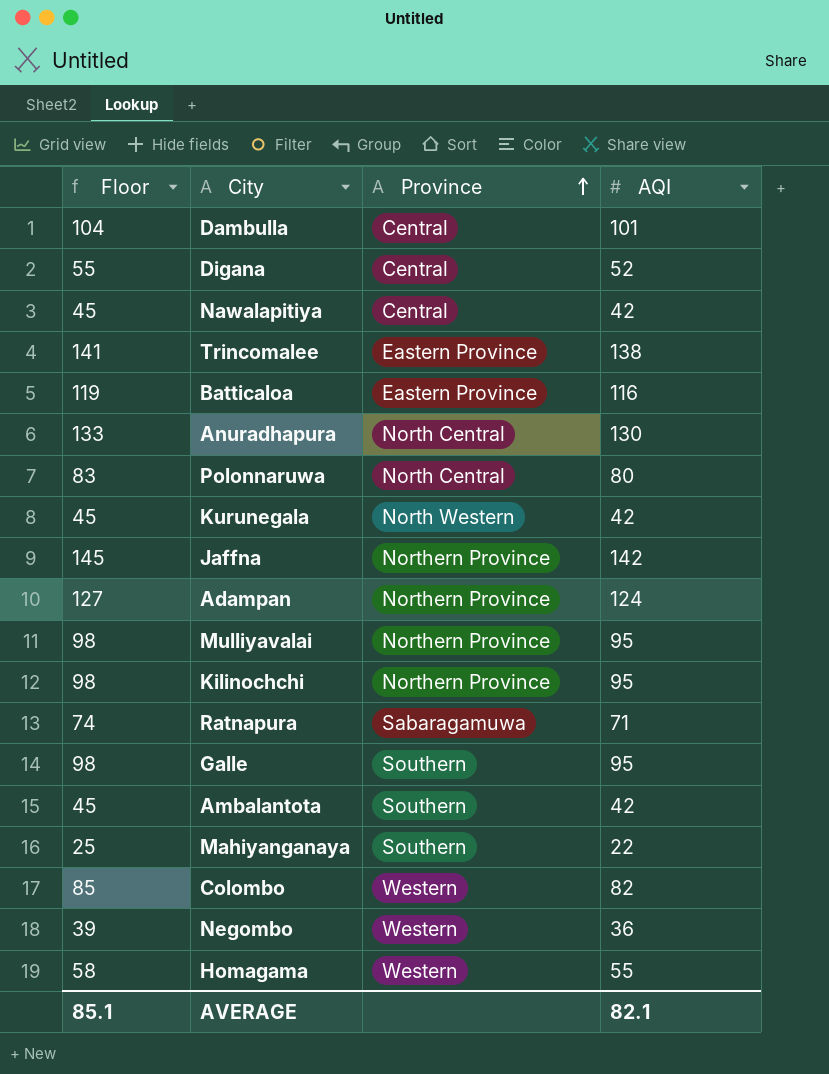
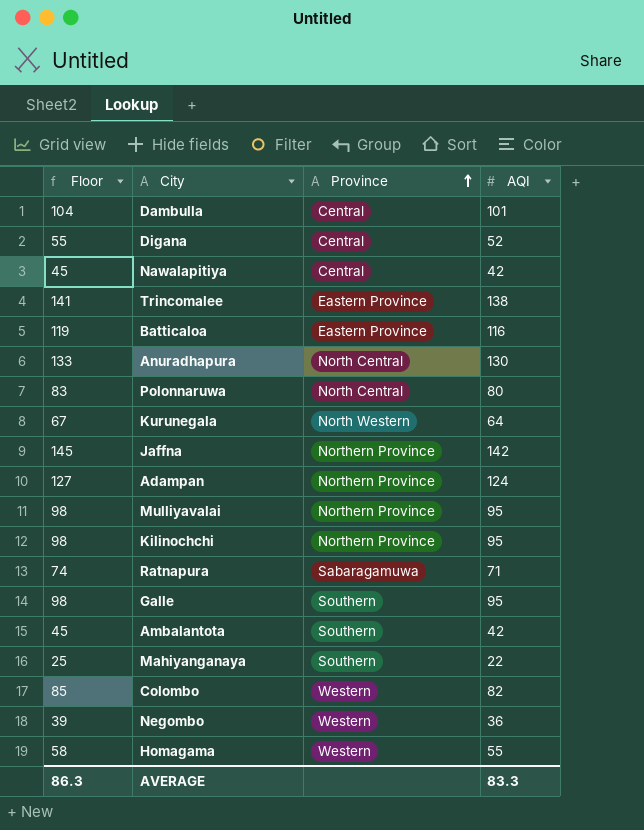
Kurunegala | Floor: 45 -> 67
Kurunegala | AQI: 42 -> 64
AVERAGE | Floor: 85.1 -> 86.3
AVERAGE | AQI: 82.1 -> 83.3

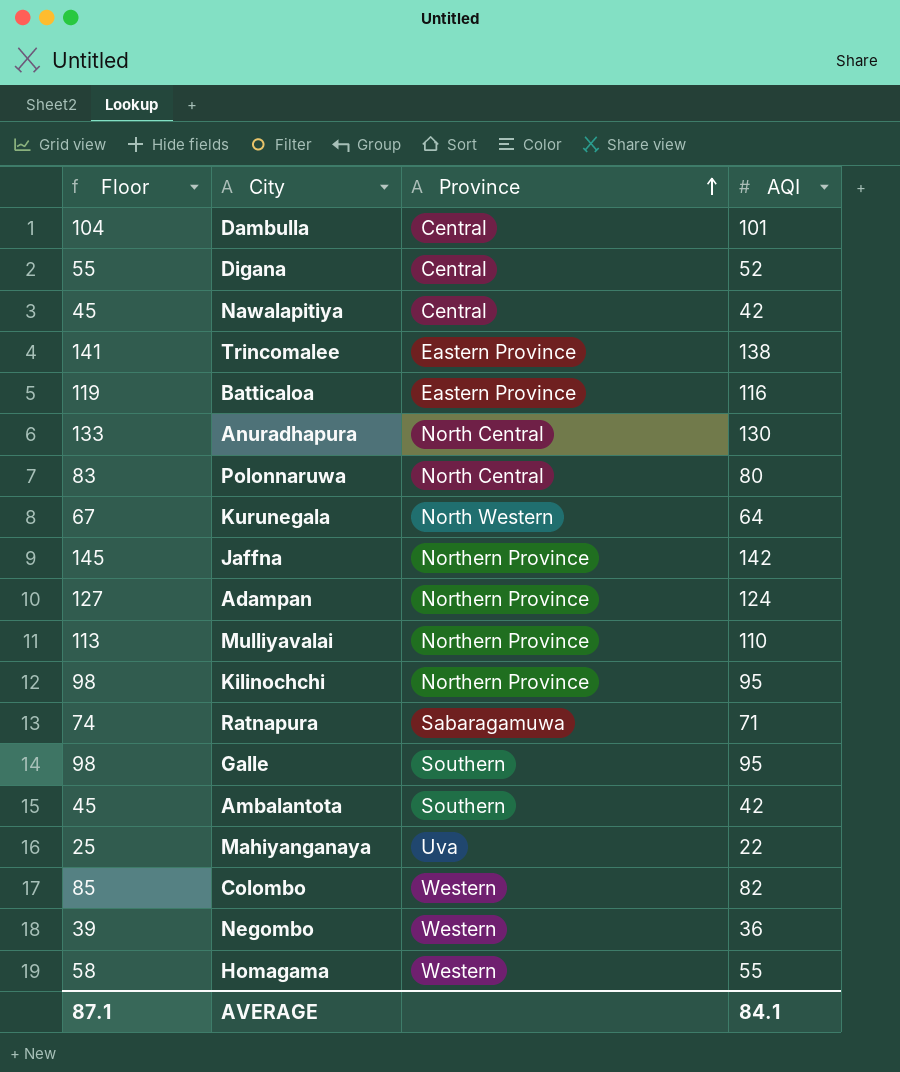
Mulliyavalai | Floor: 98 -> 113
Mulliyavalai | AQI: 95 -> 110
Mahiyanganaya | Province: Southern -> Uva
AVERAGE | Floor: 86.3 -> 87.1
AVERAGE | AQI: 83.3 -> 84.1

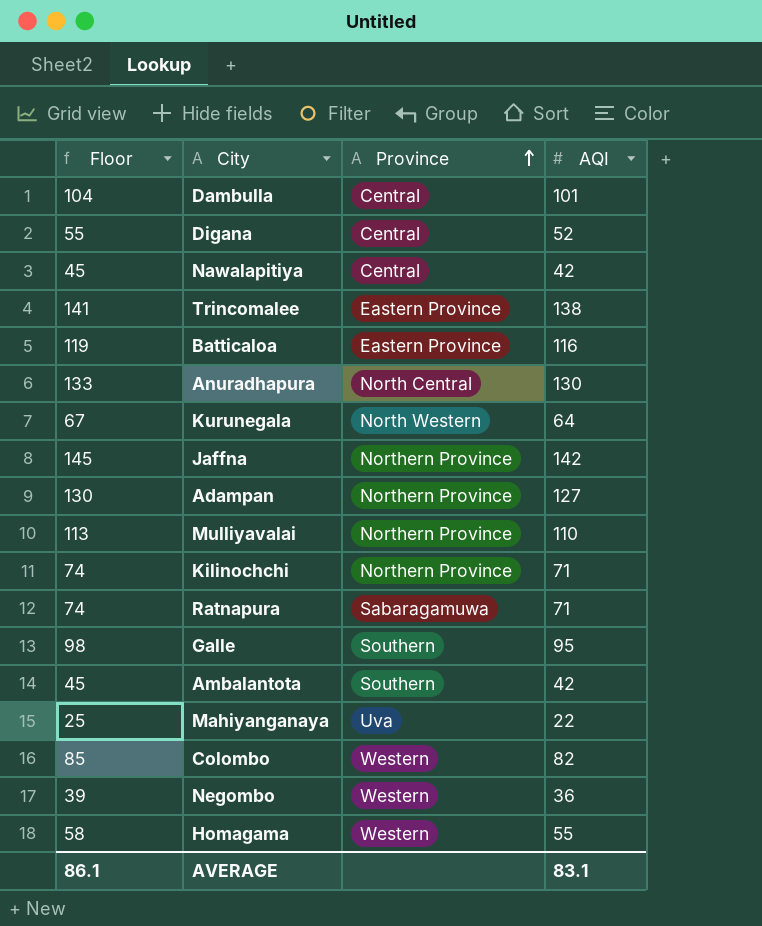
row Polonnaruwa: 83 | North Central | 80 -> none
Adampan | Floor: 127 -> 130
Adampan | AQI: 124 -> 127
Kilinochchi | Floor: 98 -> 74
Kilinochchi | AQI: 95 -> 71
AVERAGE | Floor: 87.1 -> 86.1
AVERAGE | AQI: 84.1 -> 83.1

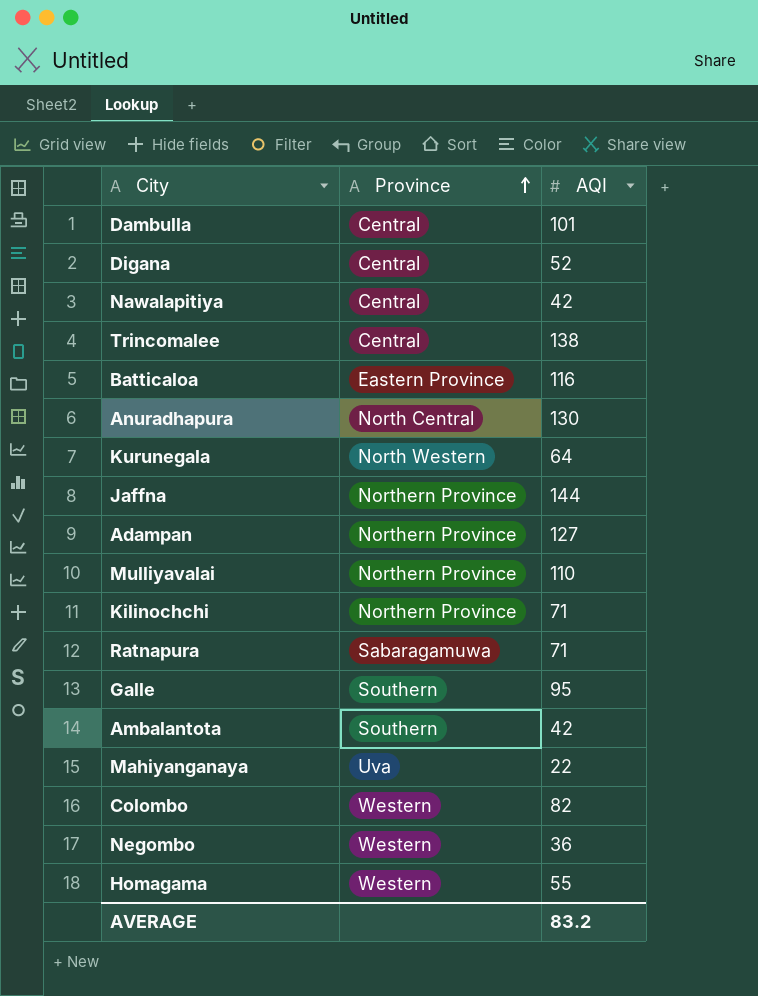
column Floor | formula: [AQI] + 3 -> none
Trincomalee | Province: Eastern Province -> Central
Jaffna | AQI: 142 -> 144
AVERAGE | AQI: 83.1 -> 83.2

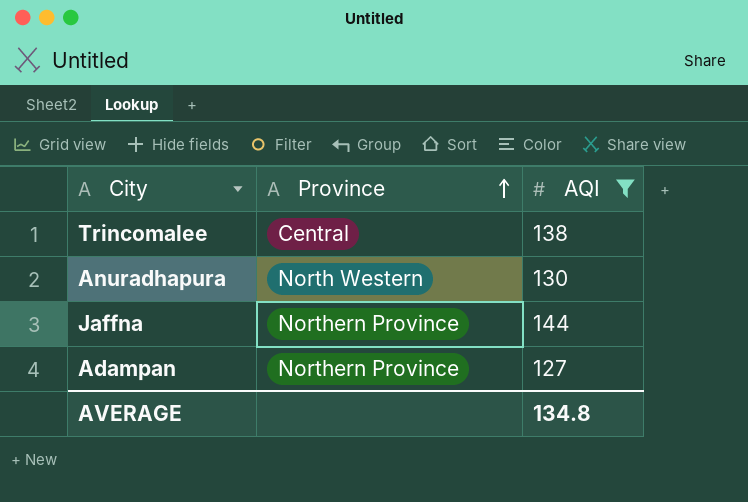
filter: none -> AQI >= 127
Anuradhapura | Province: North Central -> North Western
AVERAGE | AQI: 83.2 -> 134.8

